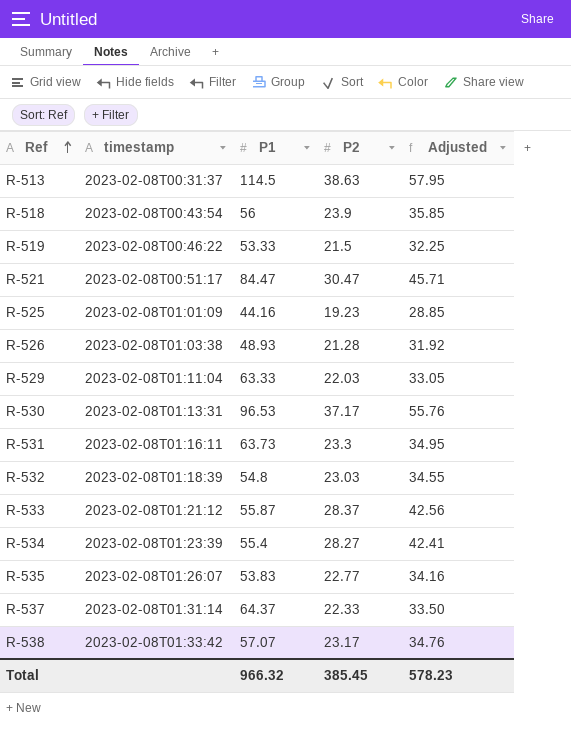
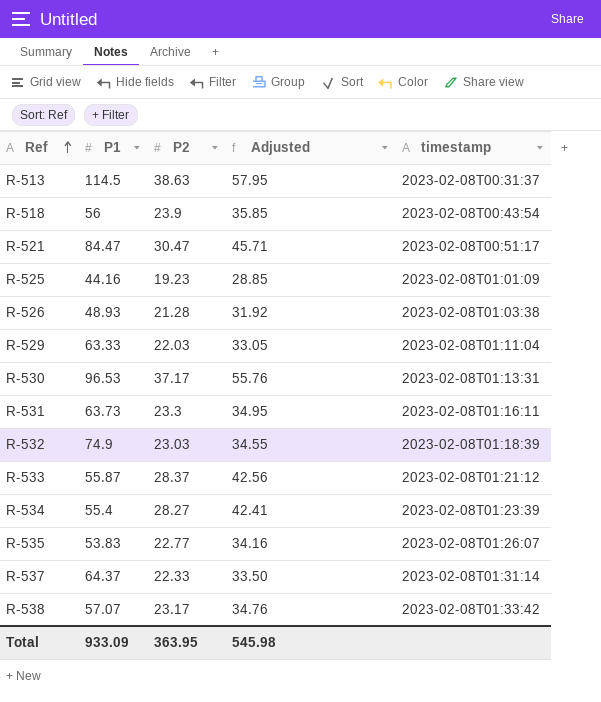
column timestamp | position: 2 -> 5
row R-519: 2023-02-08T00:46:22 | 53.33 | 21.5 | 32.25 -> none
R-532 | P1: 54.8 -> 74.9
Total | P1: 966.32 -> 933.09
Total | P2: 385.45 -> 363.95
Total | Adjusted: 578.23 -> 545.98

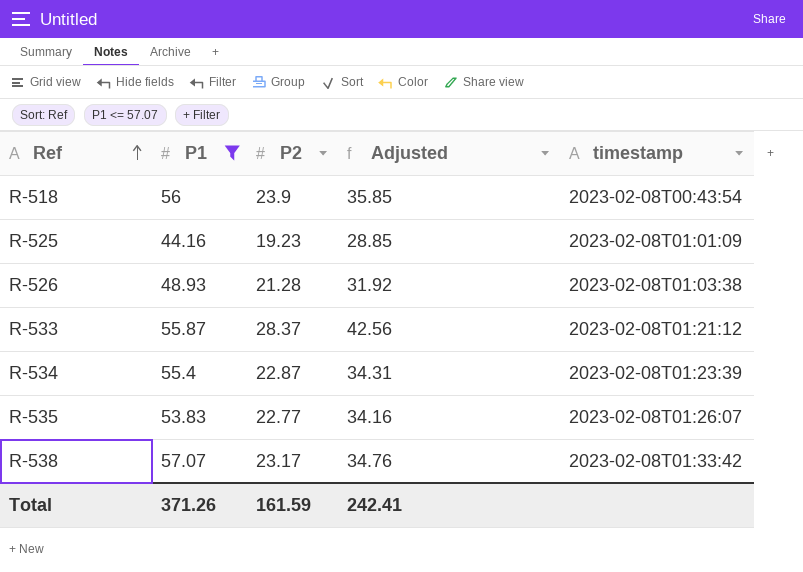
filter: none -> P1 <= 57.07
R-534 | P2: 28.27 -> 22.87
R-534 | Adjusted: 42.41 -> 34.31
Total | P1: 933.09 -> 371.26
Total | P2: 363.95 -> 161.59
Total | Adjusted: 545.98 -> 242.41

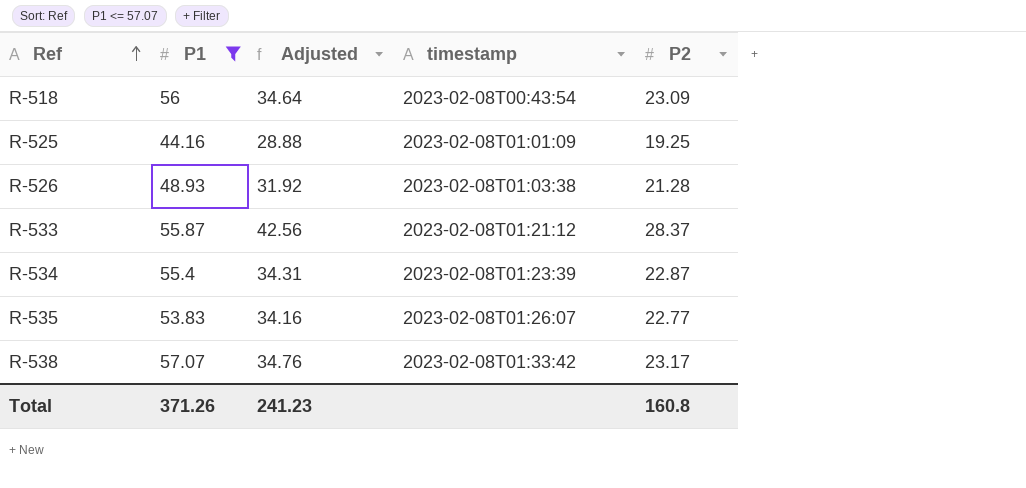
column P2 | position: 3 -> 5
R-518 | Adjusted: 35.85 -> 34.64
R-518 | P2: 23.9 -> 23.09
R-525 | Adjusted: 28.85 -> 28.88
R-525 | P2: 19.23 -> 19.25
Total | Adjusted: 242.41 -> 241.23
Total | P2: 161.59 -> 160.8

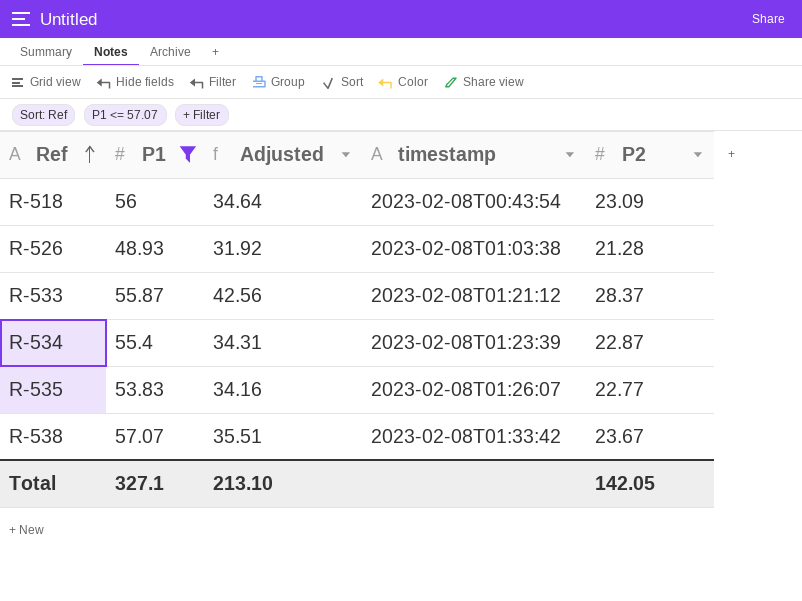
row R-525: 44.16 | 28.88 | 2023-02-08T01:01:09 | 19.25 -> none
R-538 | Adjusted: 34.76 -> 35.51
R-538 | P2: 23.17 -> 23.67
Total | P1: 371.26 -> 327.1
Total | Adjusted: 241.23 -> 213.10
Total | P2: 160.8 -> 142.05

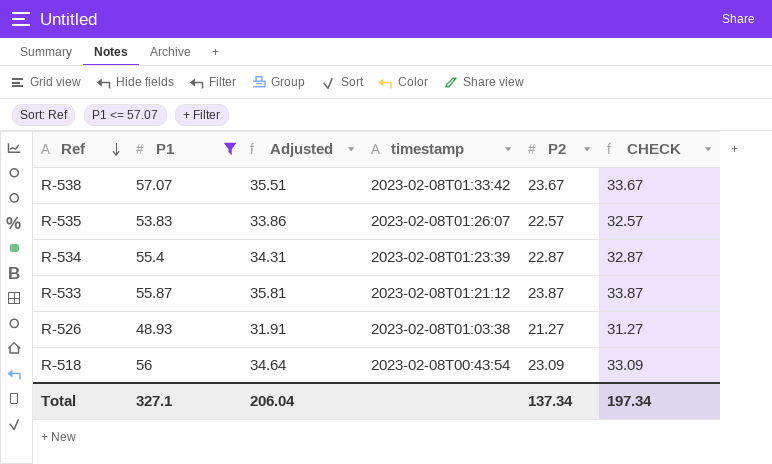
row order: Ref ascending -> Ref descending
column CHECK | formula: none -> [P2] + 10
R-535 | Adjusted: 34.16 -> 33.86
R-535 | P2: 22.77 -> 22.57
R-533 | Adjusted: 42.56 -> 35.81
R-533 | P2: 28.37 -> 23.87
R-526 | Adjusted: 31.92 -> 31.91
R-526 | P2: 21.28 -> 21.27
Total | Adjusted: 213.10 -> 206.04
Total | P2: 142.05 -> 137.34

